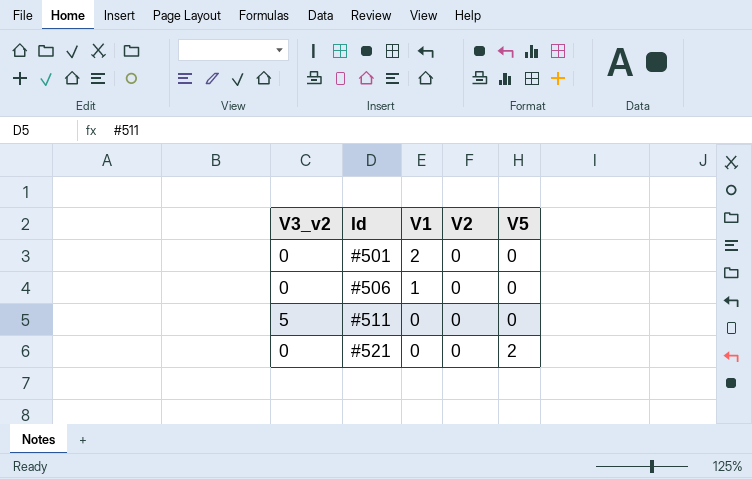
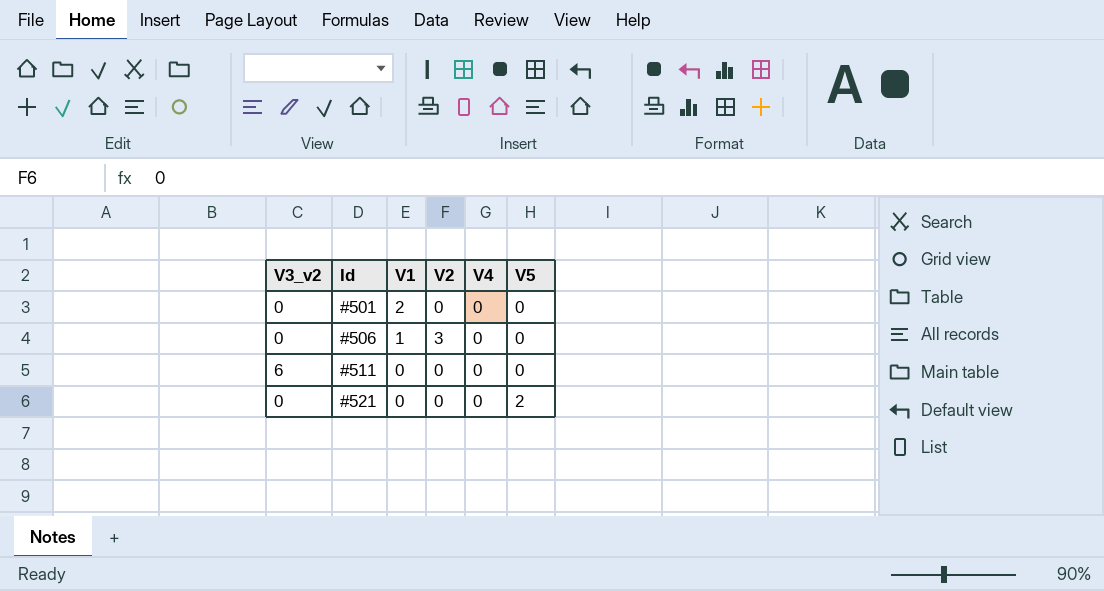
column V4 | position: none -> 5
#506 | V2: 0 -> 3
#511 | V3_v2: 5 -> 6

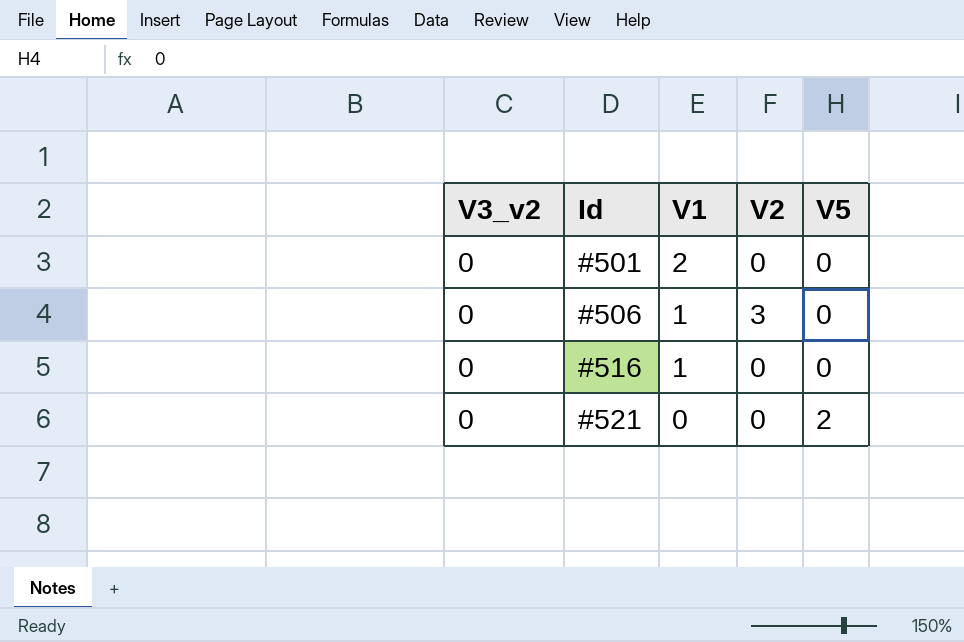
column V4 | position: 5 -> none
row #511: 6 | 0 | 0 | 0 | 0 -> none
row #516: none -> 0 | 1 | 0 | 0

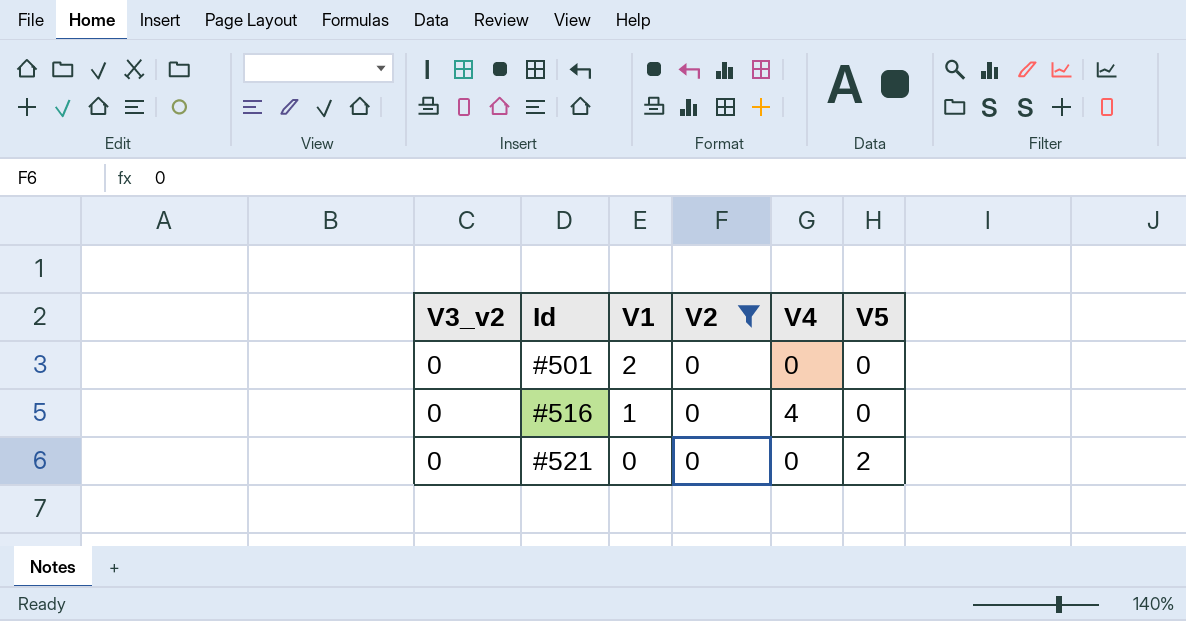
filter: none -> V2 = 0
column V4 | position: none -> 5

